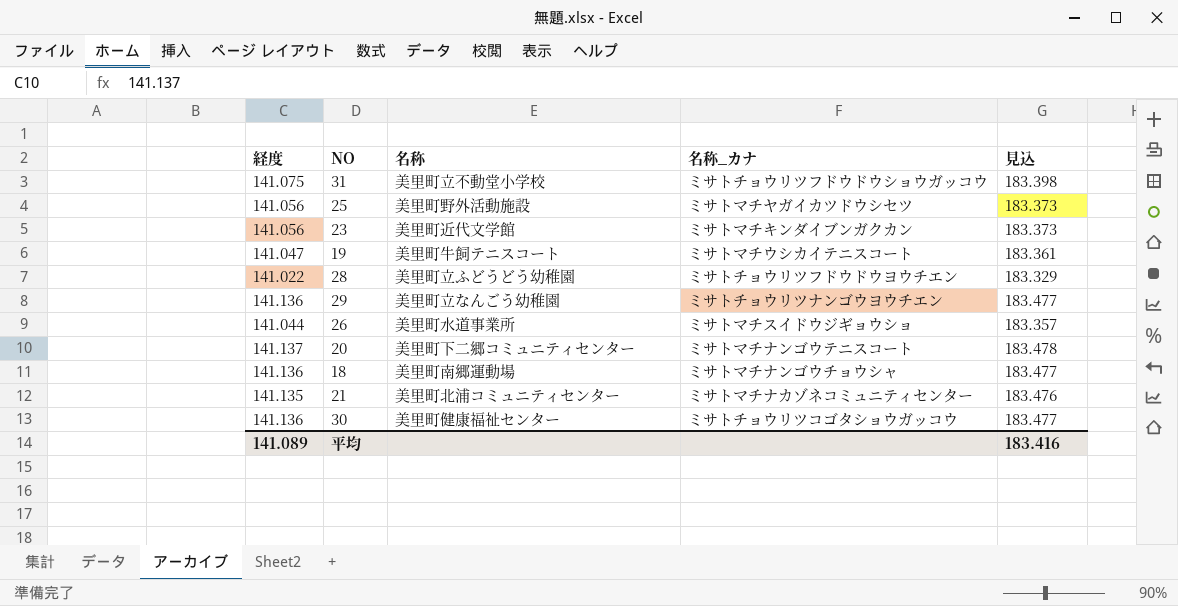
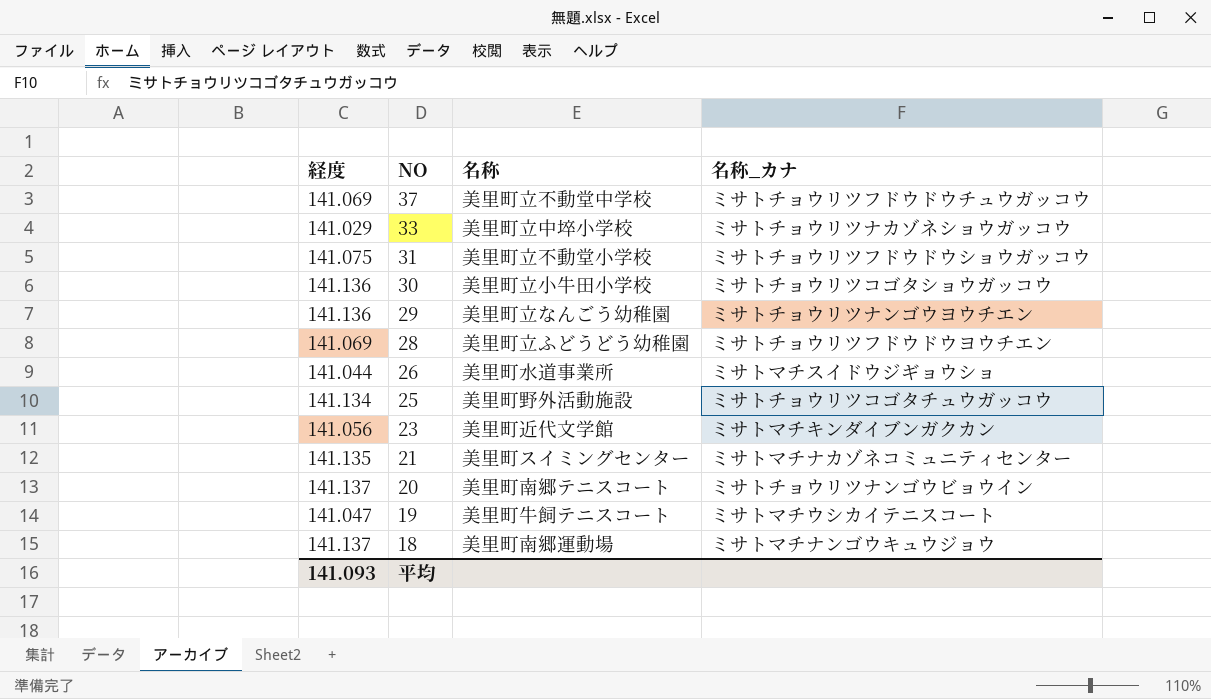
row order: none -> NO descending
column 見込 | formula: [経度] * 1.3 -> none
row 37: none -> 141.069 | 美里町立不動堂中学校 | ミサトチョウリツフドウドウチュウガッコウ
row 33: none -> 141.029 | 美里町立中埣小学校 | ミサトチョウリツナカゾネショウガッコウ
30 | 名称: 美里町健康福祉センター -> 美里町立小牛田小学校
28 | 経度: 141.022 -> 141.069
25 | 経度: 141.056 -> 141.134
25 | 名称_カナ: ミサトマチヤガイカツドウシセツ -> ミサトチョウリツコゴタチュウガッコウ
21 | 名称: 美里町北浦コミュニティセンター -> 美里町スイミングセンター
20 | 名称: 美里町下二郷コミュニティセンター -> 美里町南郷テニスコート
20 | 名称_カナ: ミサトマチナンゴウテニスコート -> ミサトチョウリツナンゴウビョウイン
18 | 経度: 141.136 -> 141.137
18 | 名称_カナ: ミサトマチナンゴウチョウシャ -> ミサトマチナンゴウキュウジョウ
平均 | 経度: 141.089 -> 141.093

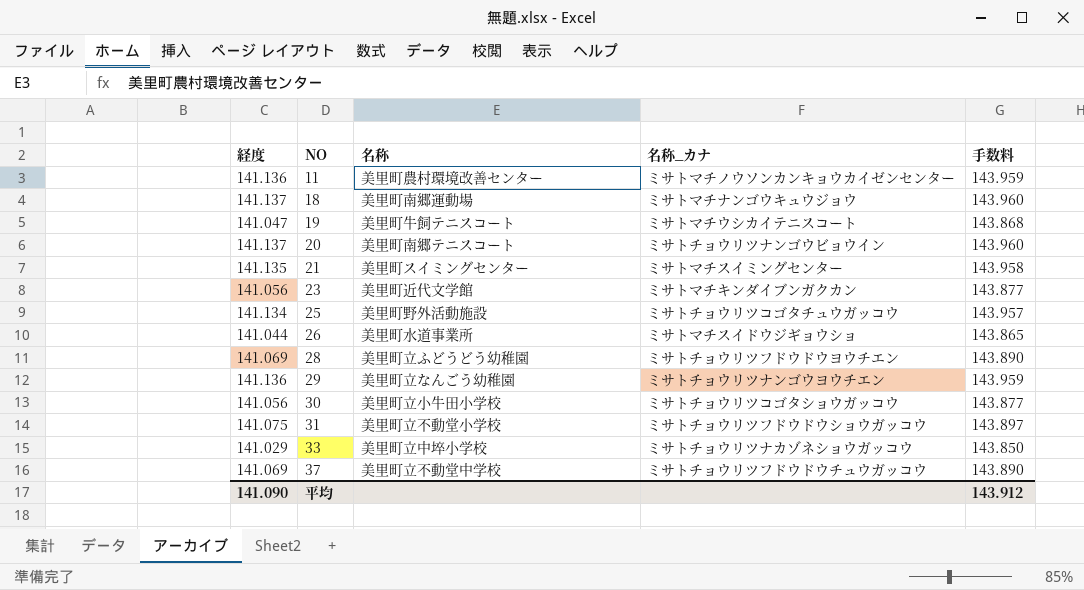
row order: NO descending -> NO ascending
column 手数料 | formula: none -> [経度] * 1.02
row 11: none -> 141.136 | 美里町農村環境改善センター | ミサトマチノウソンカンキョウカイゼンセンター | 143.959
21 | 名称_カナ: ミサトマチナカゾネコミュニティセンター -> ミサトマチスイミングセンター
30 | 経度: 141.136 -> 141.056
平均 | 経度: 141.093 -> 141.090

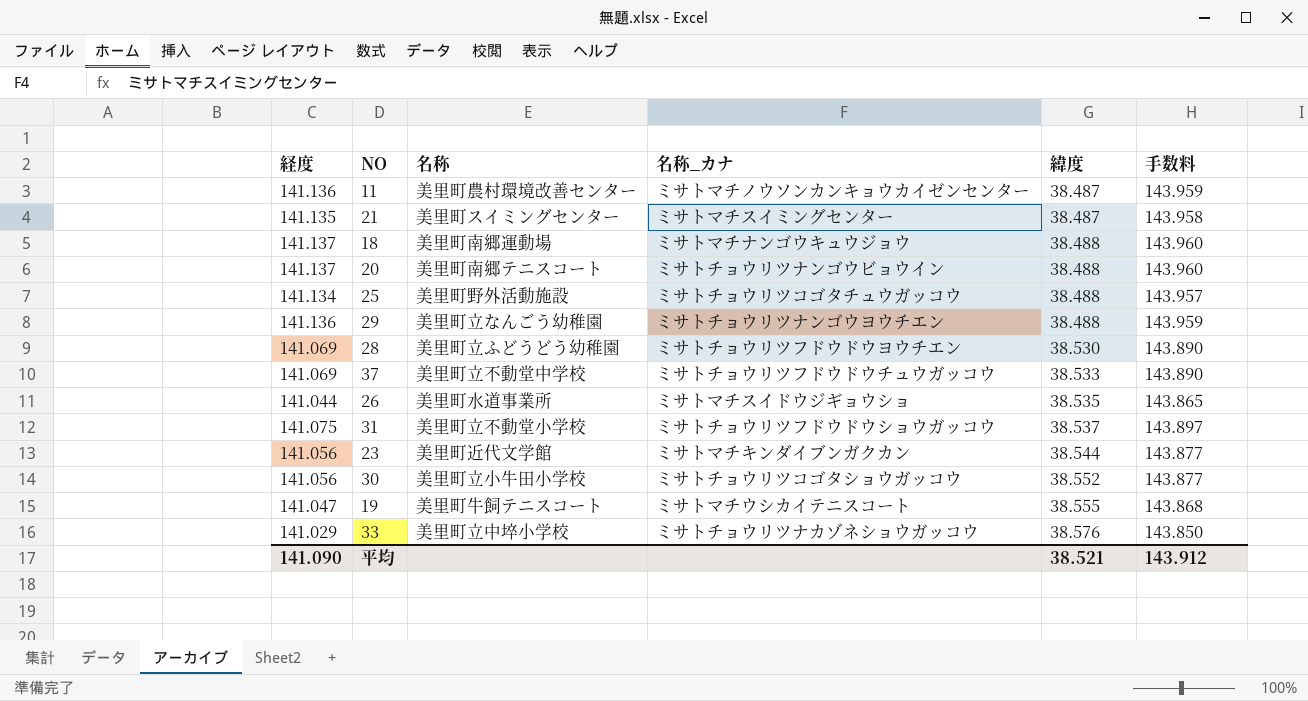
row order: NO ascending -> 緯度 ascending
column 緯度 | position: none -> 5

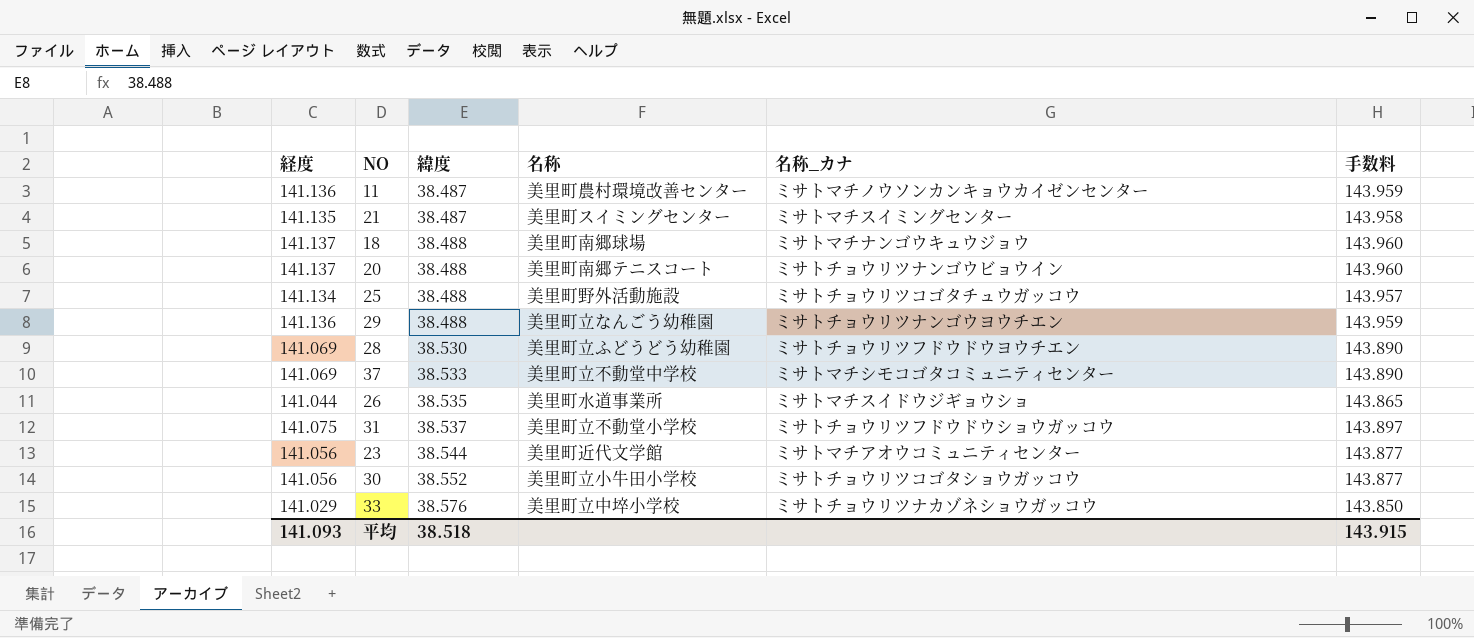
column 緯度 | position: 5 -> 3
row 19: 141.047 | 美里町牛飼テニスコート | ミサトマチウシカイテニスコート | 38.555 | 143.868 -> none
18 | 名称: 美里町南郷運動場 -> 美里町南郷球場
37 | 名称_カナ: ミサトチョウリツフドウドウチュウガッコウ -> ミサトマチシモコゴタコミュニティセンター
23 | 名称_カナ: ミサトマチキンダイブンガクカン -> ミサトマチアオウコミュニティセンター
平均 | 経度: 141.090 -> 141.093
平均 | 緯度: 38.521 -> 38.518
平均 | 手数料: 143.912 -> 143.915

